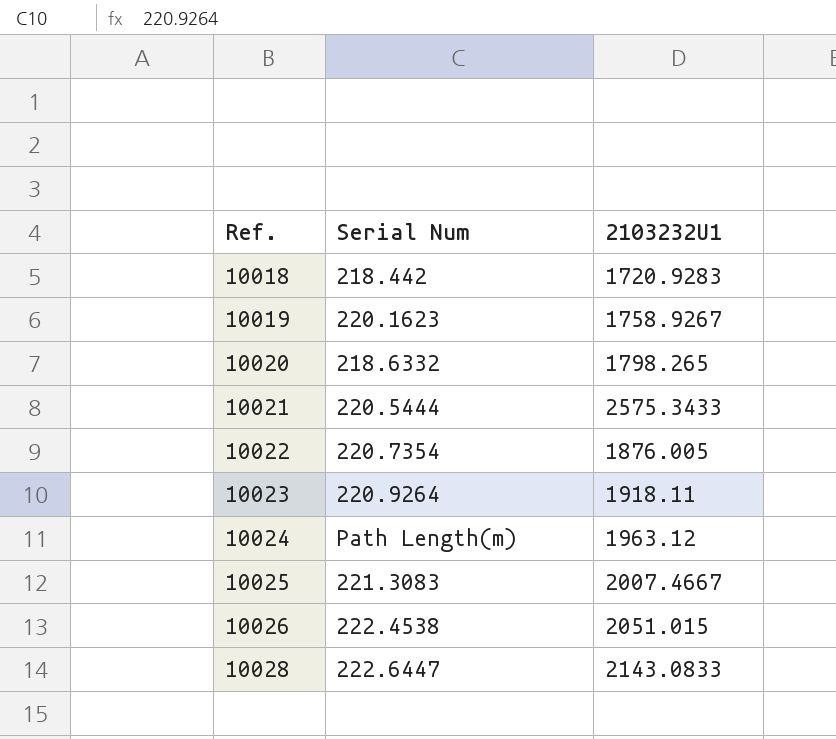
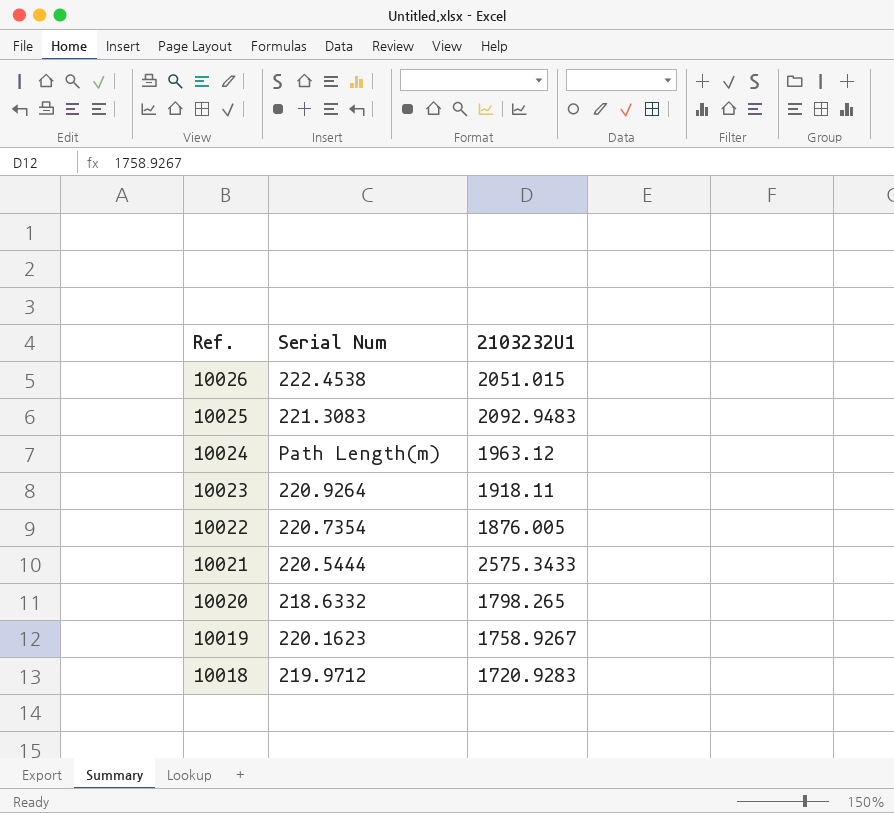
row order: Ref. ascending -> Ref. descending
row 10028: 222.6447 | 2143.0833 -> none
10025 | 2103232U1: 2007.4667 -> 2092.9483
10018 | Serial Num: 218.442 -> 219.9712

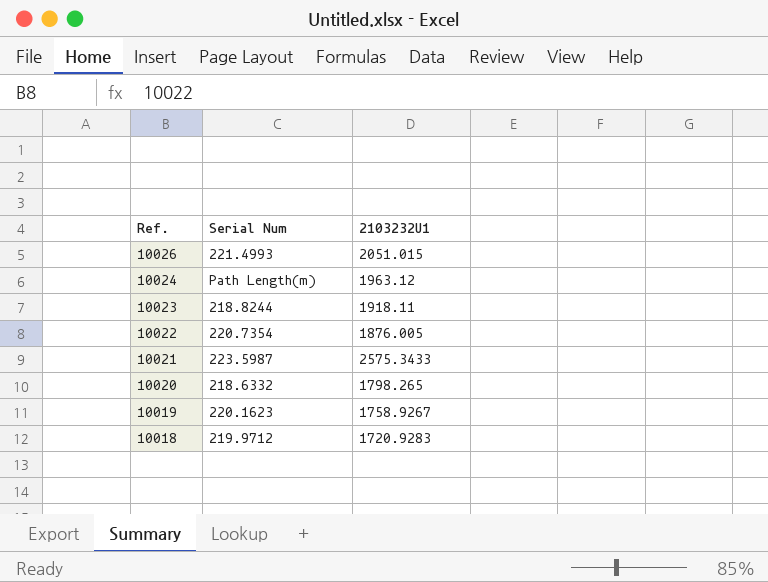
row 10025: 221.3083 | 2092.9483 -> none
10026 | Serial Num: 222.4538 -> 221.4993
10023 | Serial Num: 220.9264 -> 218.8244
10021 | Serial Num: 220.5444 -> 223.5987

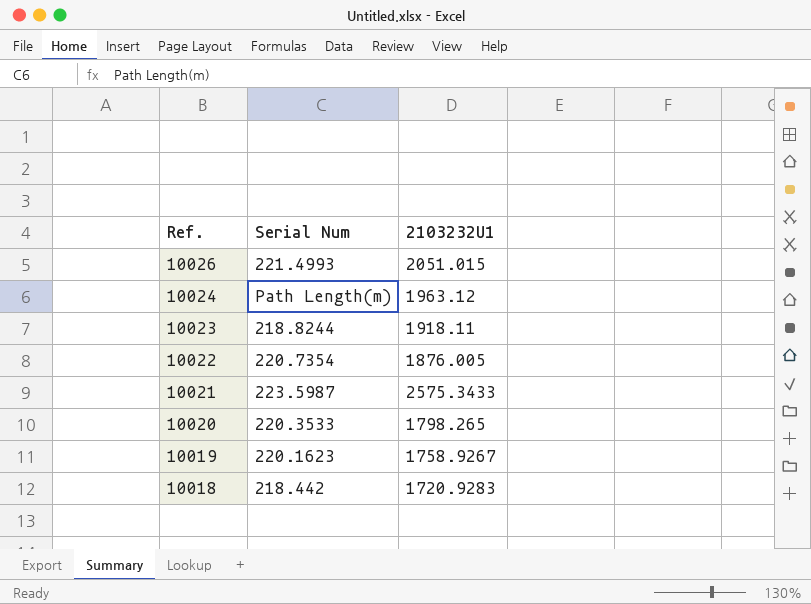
10020 | Serial Num: 218.6332 -> 220.3533
10018 | Serial Num: 219.9712 -> 218.442

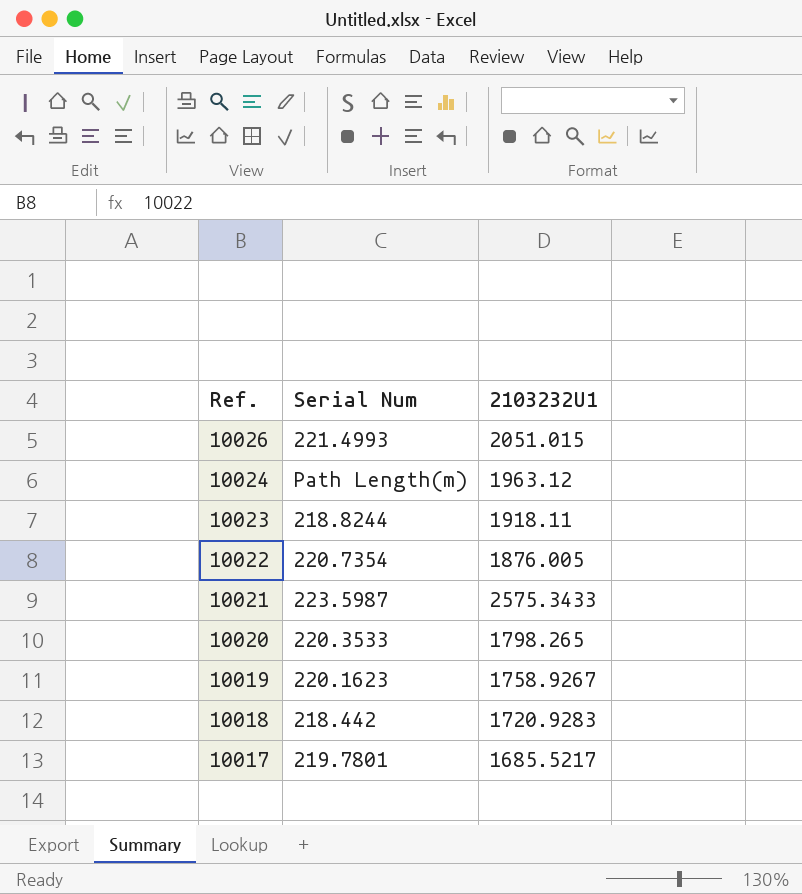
row 10017: none -> 219.7801 | 1685.5217

